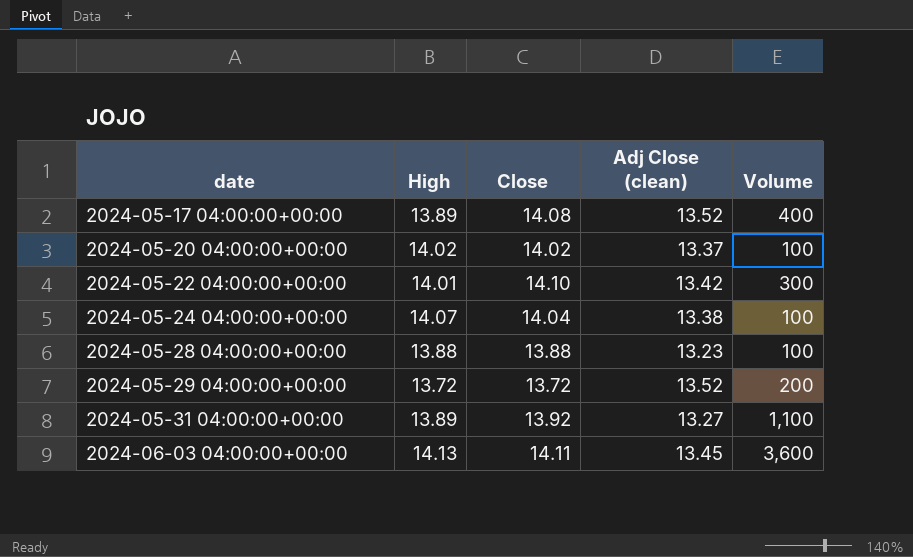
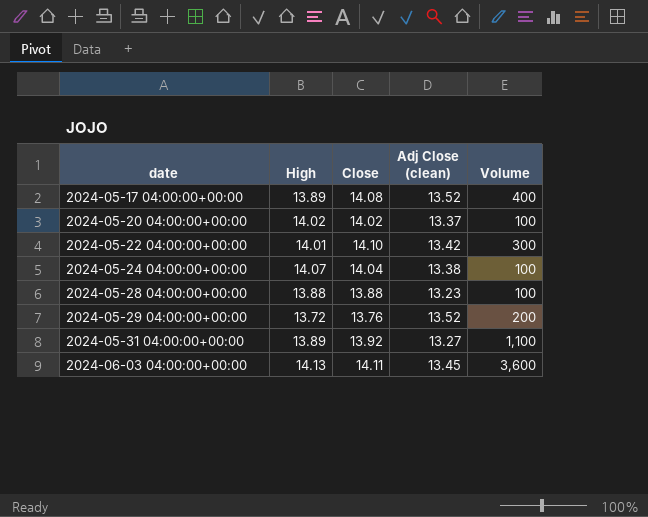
2024-05-29 04:00:00+00:00 | Close: 13.72 -> 13.76

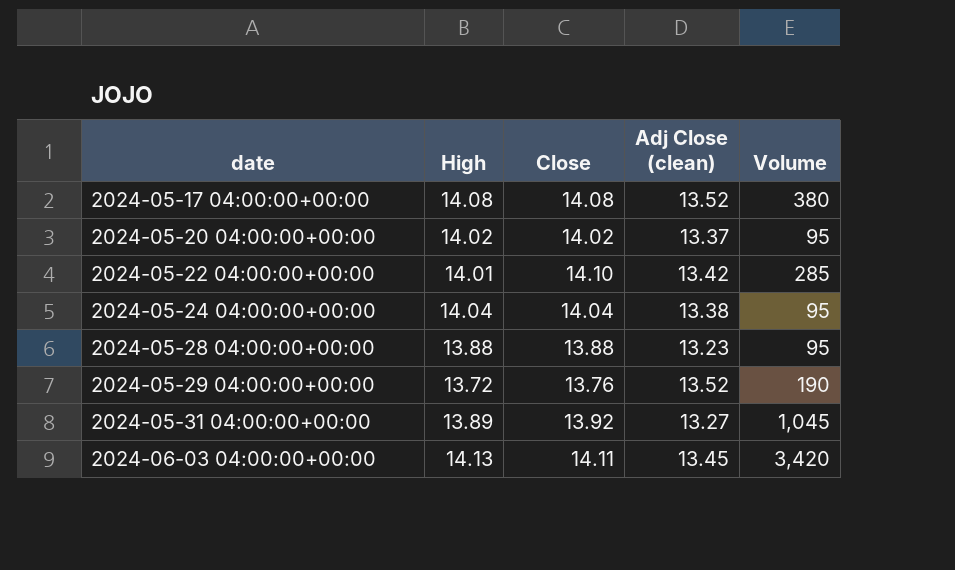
2024-05-17 04:00:00+00:00 | High: 13.89 -> 14.08
2024-05-17 04:00:00+00:00 | Volume: 400 -> 380
2024-05-20 04:00:00+00:00 | Volume: 100 -> 95
2024-05-22 04:00:00+00:00 | Volume: 300 -> 285
2024-05-24 04:00:00+00:00 | High: 14.07 -> 14.04
2024-05-24 04:00:00+00:00 | Volume: 100 -> 95
2024-05-28 04:00:00+00:00 | Volume: 100 -> 95
2024-05-29 04:00:00+00:00 | Volume: 200 -> 190
2024-05-31 04:00:00+00:00 | Volume: 1,100 -> 1,045
2024-06-03 04:00:00+00:00 | Volume: 3,600 -> 3,420

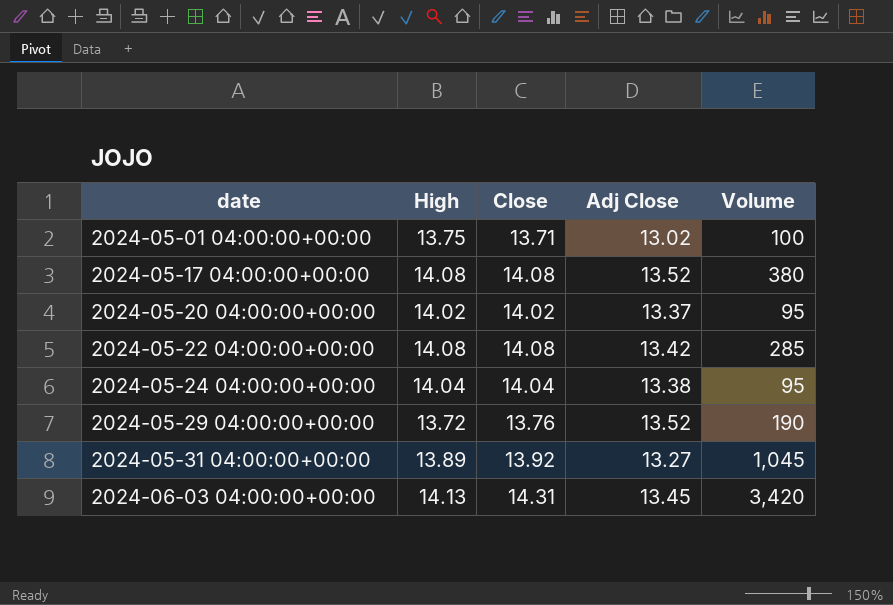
column name: Adj Close (clean) -> Adj Close
row 2024-05-28 04:00:00+00:00: 13.88 | 13.88 | 13.23 | 95 -> none
row 2024-05-01 04:00:00+00:00: none -> 13.75 | 13.71 | 13.02 | 100
2024-05-22 04:00:00+00:00 | High: 14.01 -> 14.08
2024-05-22 04:00:00+00:00 | Close: 14.10 -> 14.08
2024-06-03 04:00:00+00:00 | Close: 14.11 -> 14.31

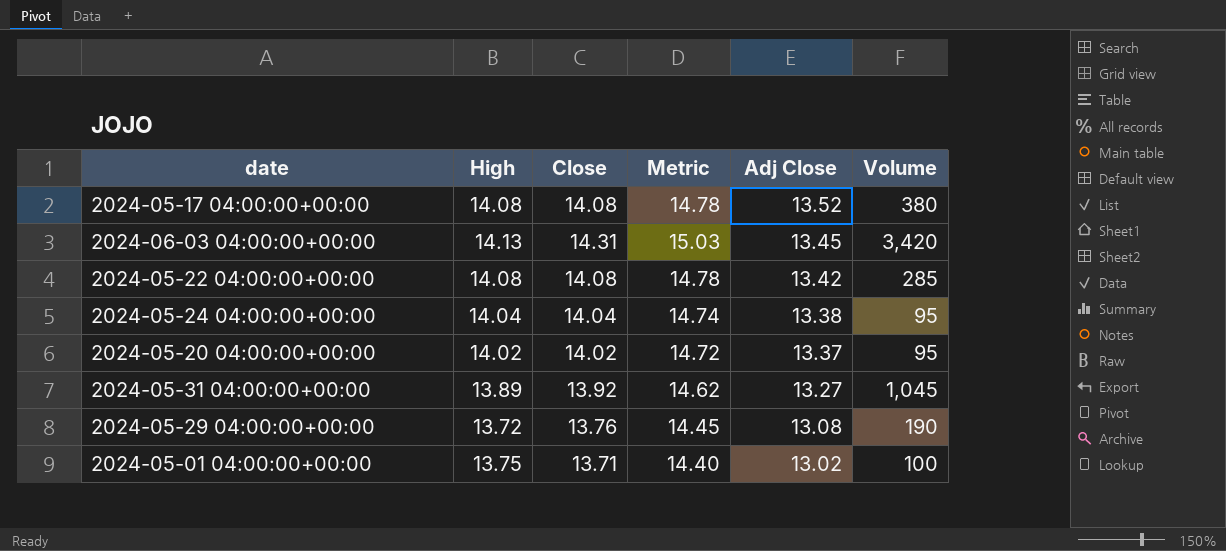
row order: date ascending -> Adj Close descending
column Metric | formula: none -> [Close] * 1.05
2024-05-29 04:00:00+00:00 | Adj Close: 13.52 -> 13.08

